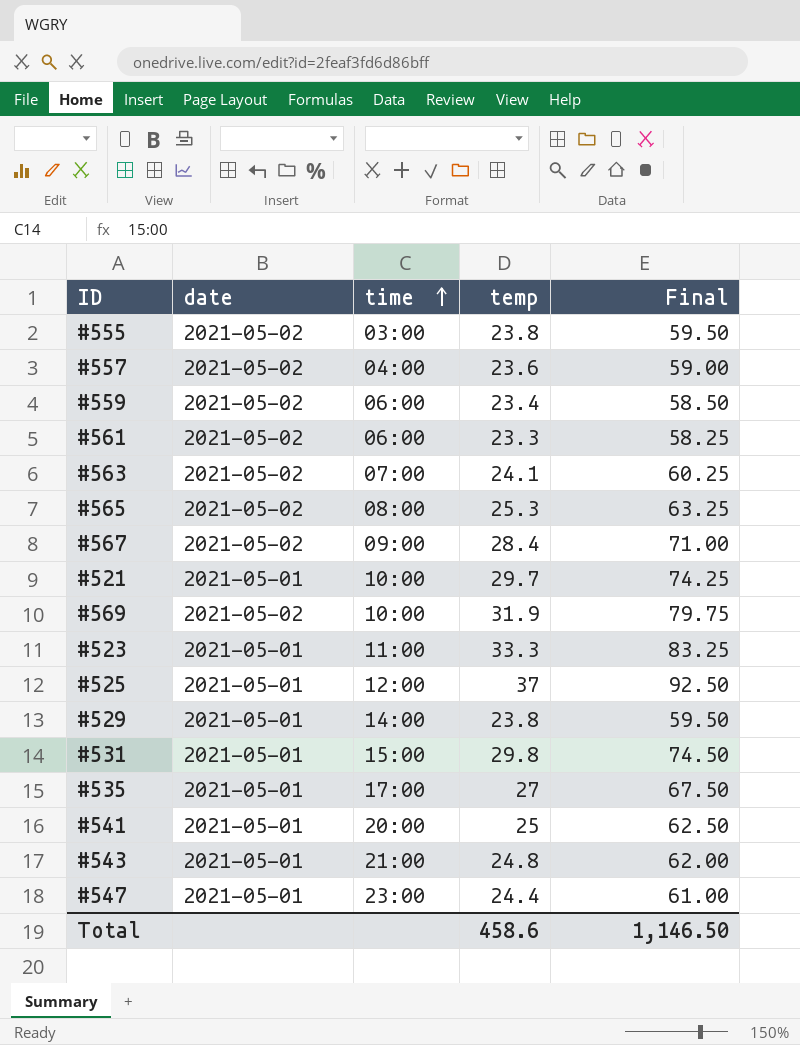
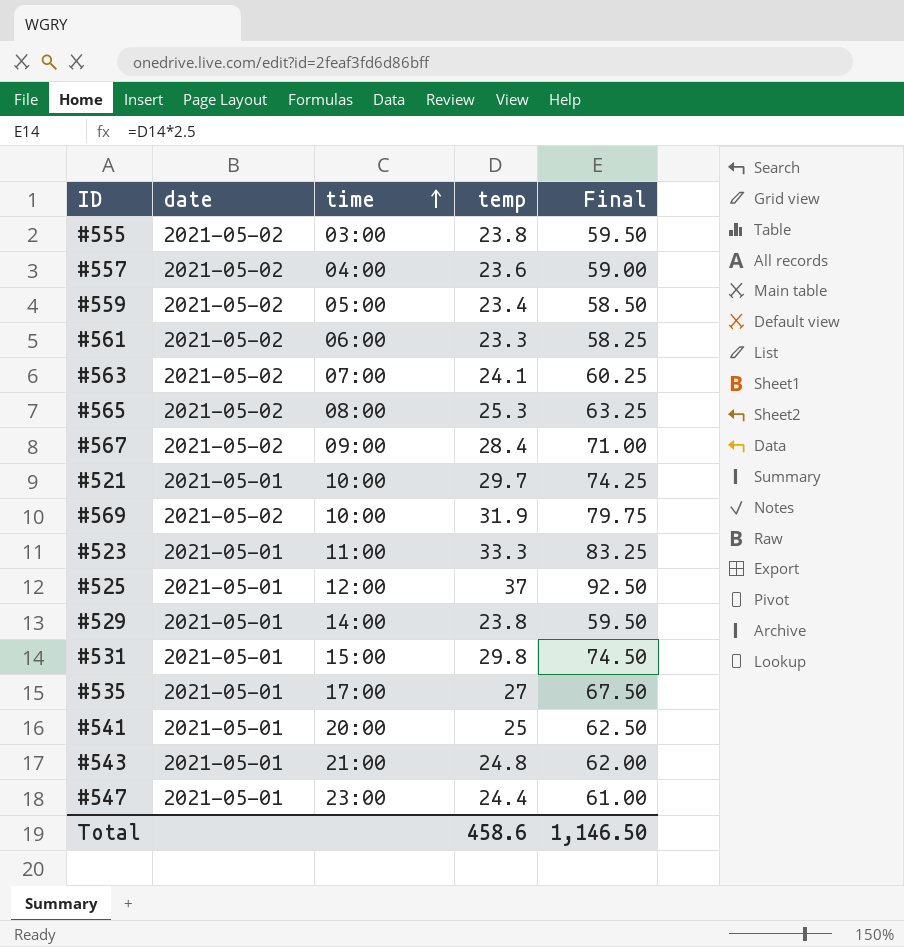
#559 | time: 06:00 -> 05:00

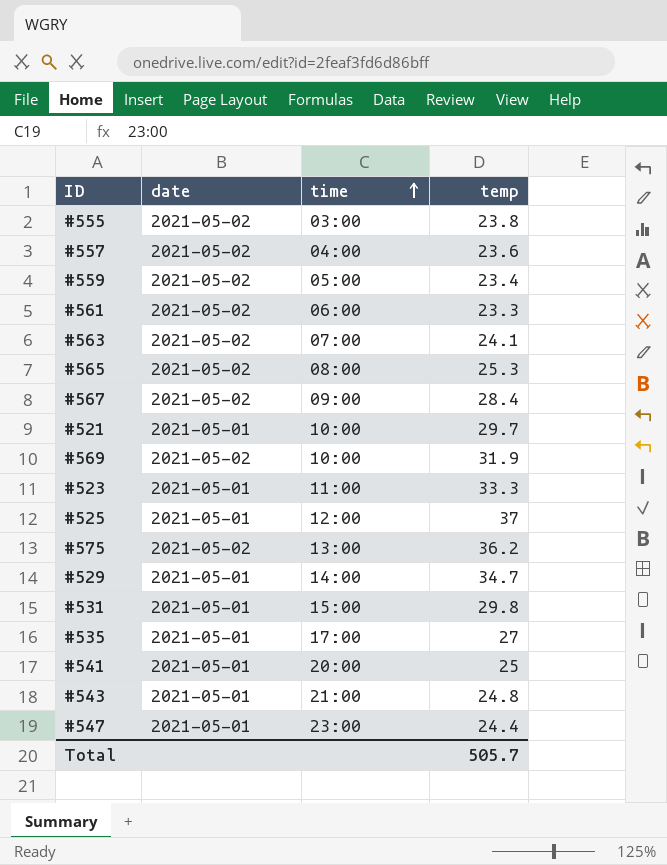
column Final | formula: [temp] * 2.5 -> none
row #575: none -> 2021-05-02 | 13:00 | 36.2
#529 | temp: 23.8 -> 34.7
Total | temp: 458.6 -> 505.7

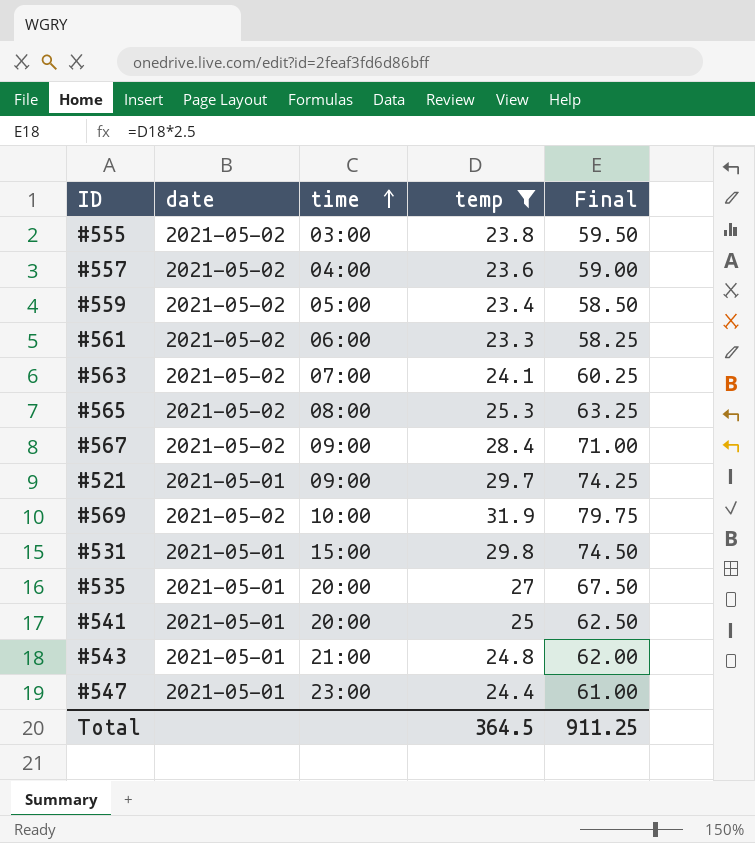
filter: none -> temp <= 31.9
column Final | formula: none -> [temp] * 2.5
#521 | time: 10:00 -> 09:00
#535 | time: 17:00 -> 20:00
Total | temp: 505.7 -> 364.5

